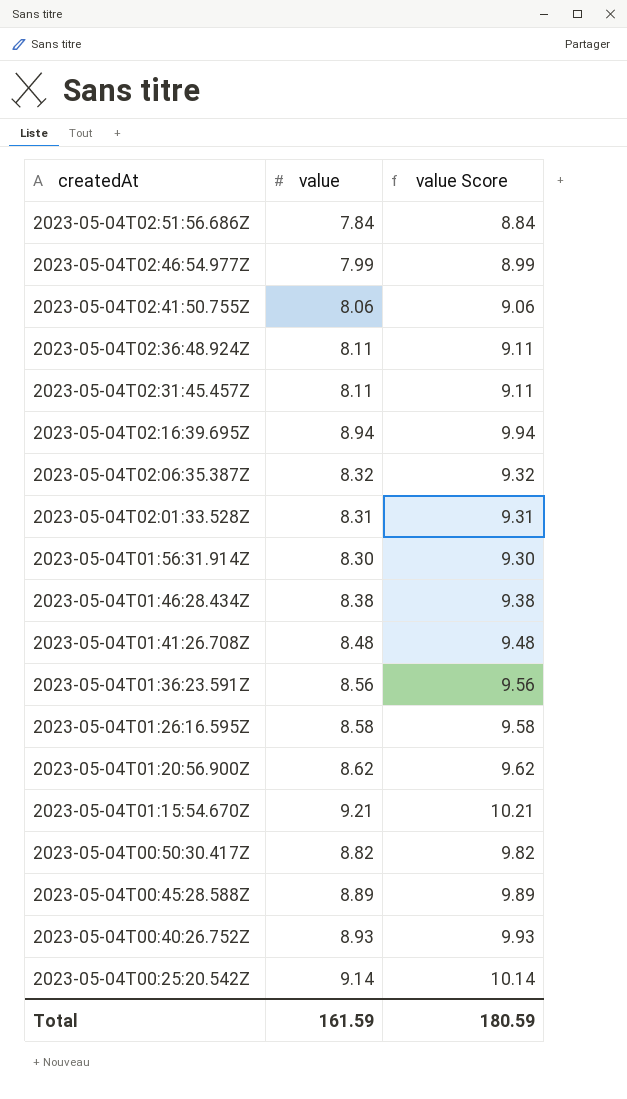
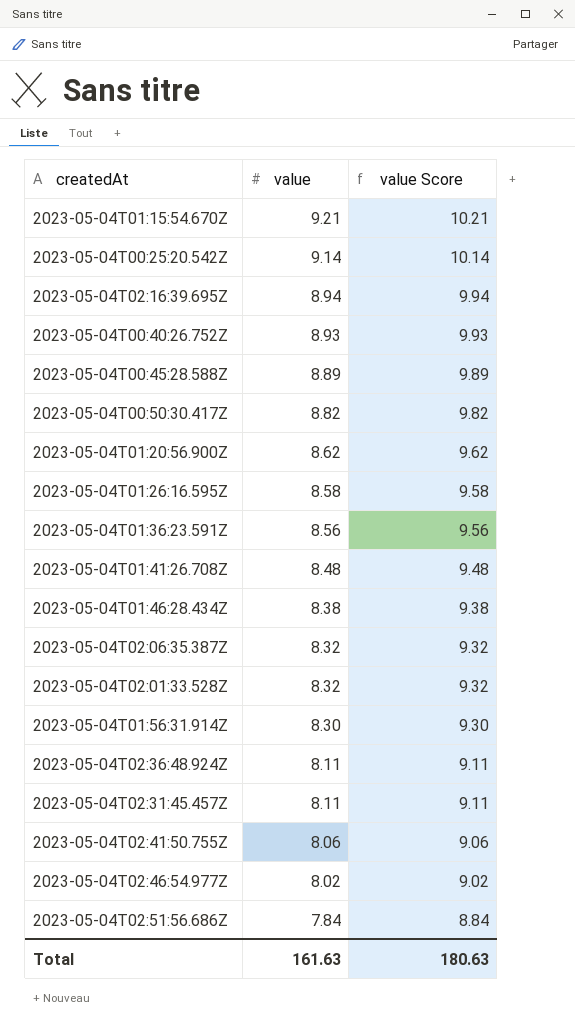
row order: createdAt descending -> value descending
2023-05-04T02:01:33.528Z | value: 8.31 -> 8.32
2023-05-04T02:01:33.528Z | value Score: 9.31 -> 9.32
2023-05-04T02:46:54.977Z | value: 7.99 -> 8.02
2023-05-04T02:46:54.977Z | value Score: 8.99 -> 9.02
Total | value: 161.59 -> 161.63
Total | value Score: 180.59 -> 180.63

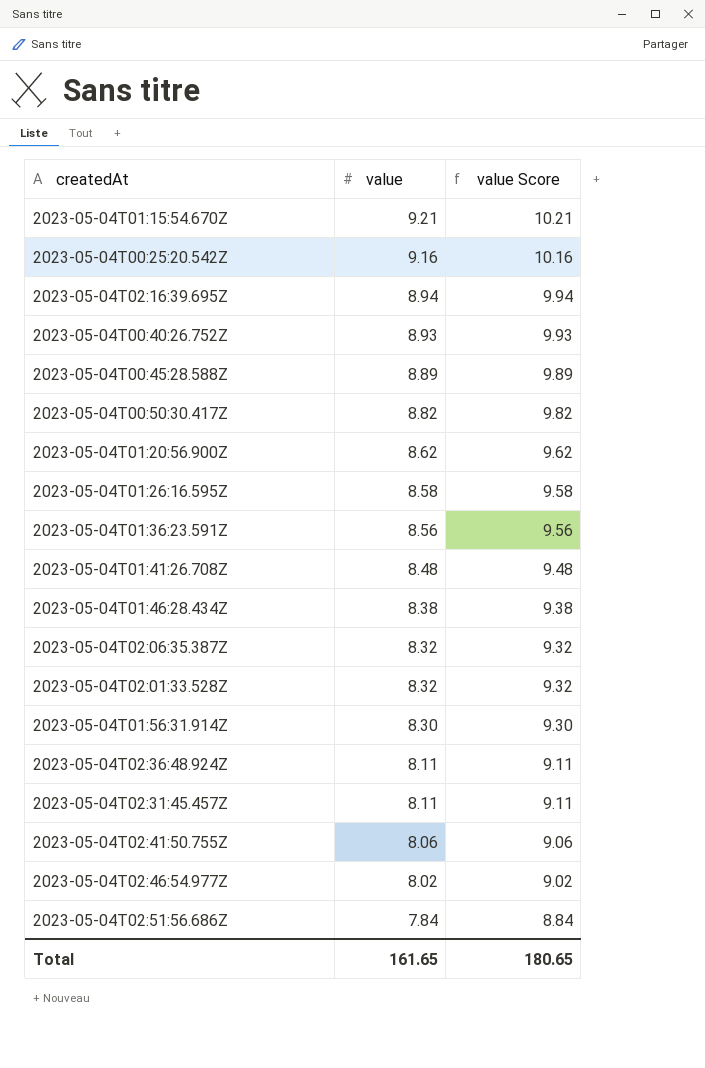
2023-05-04T00:25:20.542Z | value: 9.14 -> 9.16
2023-05-04T00:25:20.542Z | value Score: 10.14 -> 10.16
Total | value: 161.63 -> 161.65
Total | value Score: 180.63 -> 180.65

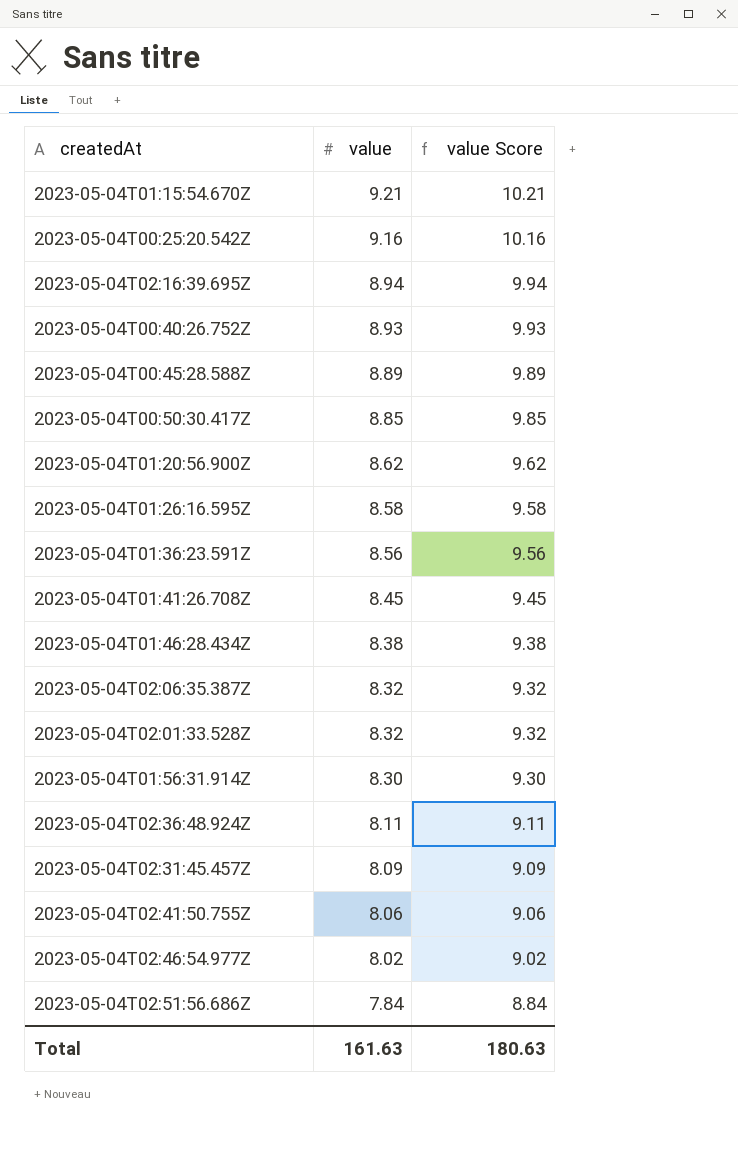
2023-05-04T00:50:30.417Z | value: 8.82 -> 8.85
2023-05-04T00:50:30.417Z | value Score: 9.82 -> 9.85
2023-05-04T01:41:26.708Z | value: 8.48 -> 8.45
2023-05-04T01:41:26.708Z | value Score: 9.48 -> 9.45
2023-05-04T02:31:45.457Z | value: 8.11 -> 8.09
2023-05-04T02:31:45.457Z | value Score: 9.11 -> 9.09
Total | value: 161.65 -> 161.63
Total | value Score: 180.65 -> 180.63

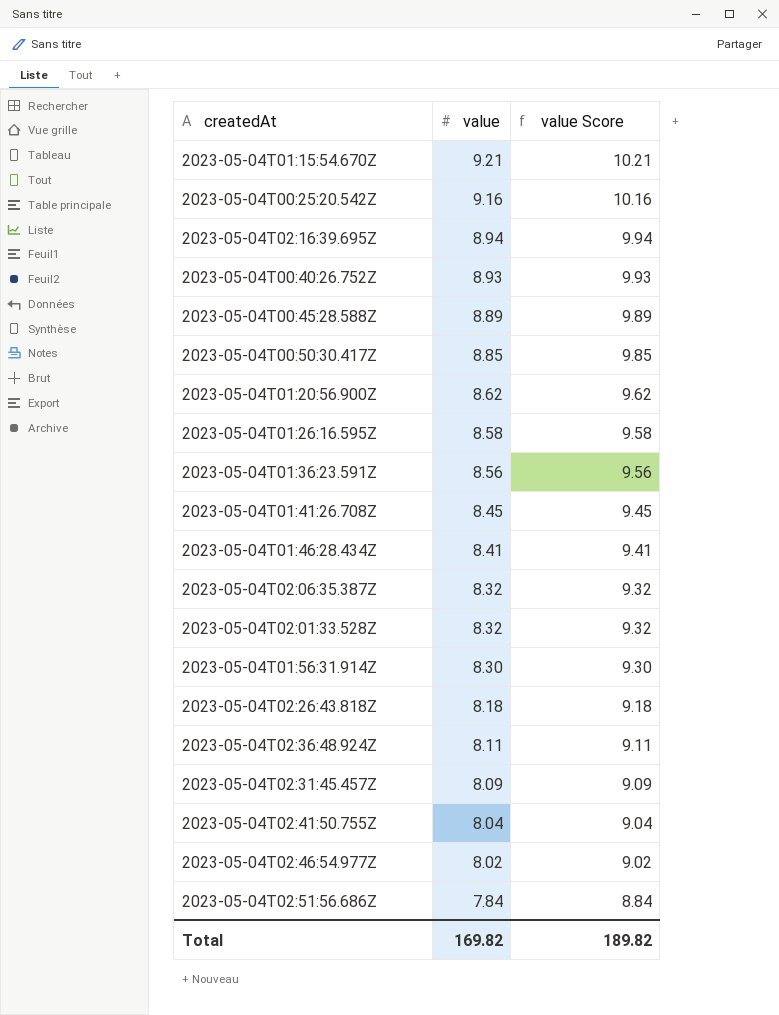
2023-05-04T01:46:28.434Z | value: 8.38 -> 8.41
2023-05-04T01:46:28.434Z | value Score: 9.38 -> 9.41
row 2023-05-04T02:26:43.818Z: none -> 8.18 | 9.18
2023-05-04T02:41:50.755Z | value: 8.06 -> 8.04
2023-05-04T02:41:50.755Z | value Score: 9.06 -> 9.04
Total | value: 161.63 -> 169.82
Total | value Score: 180.63 -> 189.82

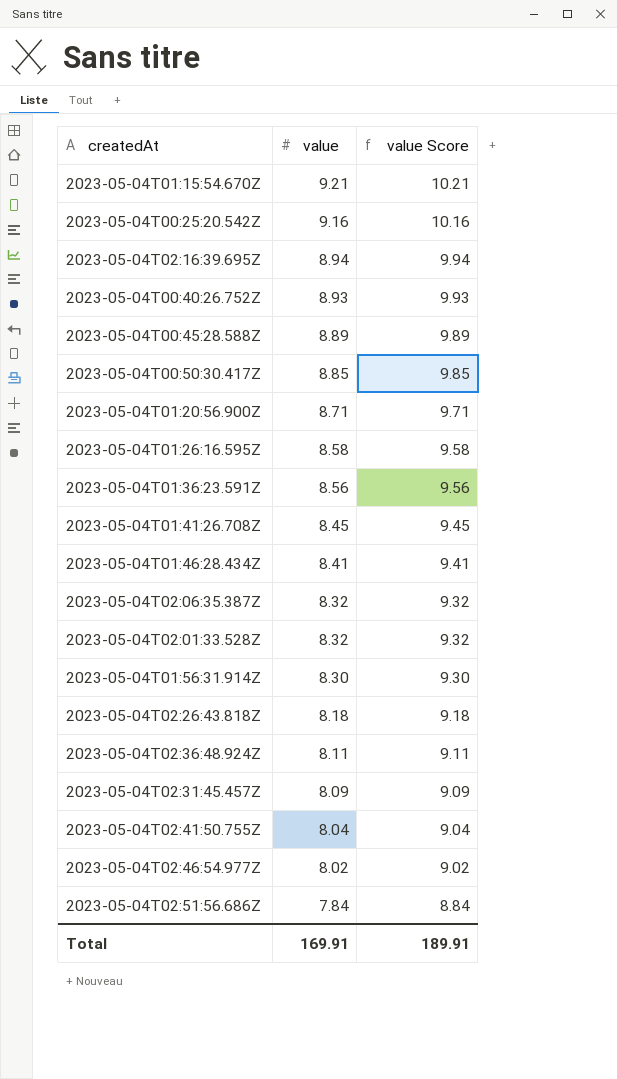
2023-05-04T01:20:56.900Z | value: 8.62 -> 8.71
2023-05-04T01:20:56.900Z | value Score: 9.62 -> 9.71
Total | value: 169.82 -> 169.91
Total | value Score: 189.82 -> 189.91

